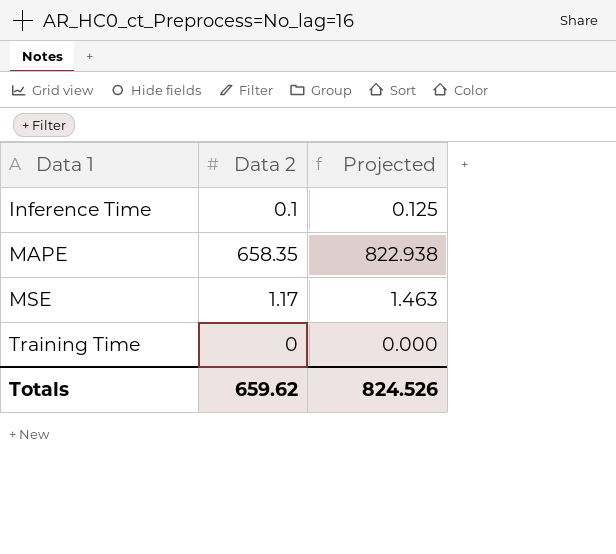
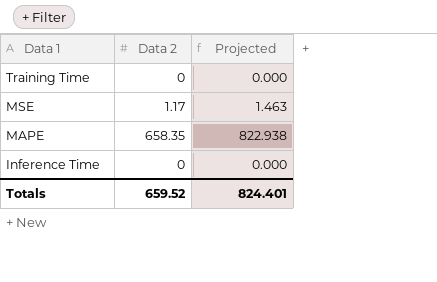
row order: Data 1 ascending -> Data 1 descending
Inference Time | Data 2: 0.1 -> 0
Inference Time | Projected: 0.125 -> 0.000
Totals | Data 2: 659.62 -> 659.52
Totals | Projected: 824.526 -> 824.401

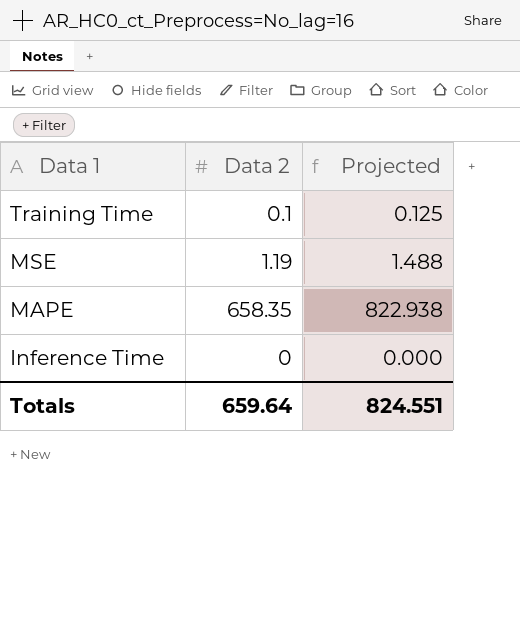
Training Time | Data 2: 0 -> 0.1
Training Time | Projected: 0.000 -> 0.125
MSE | Data 2: 1.17 -> 1.19
MSE | Projected: 1.463 -> 1.488
Totals | Data 2: 659.52 -> 659.64
Totals | Projected: 824.401 -> 824.551

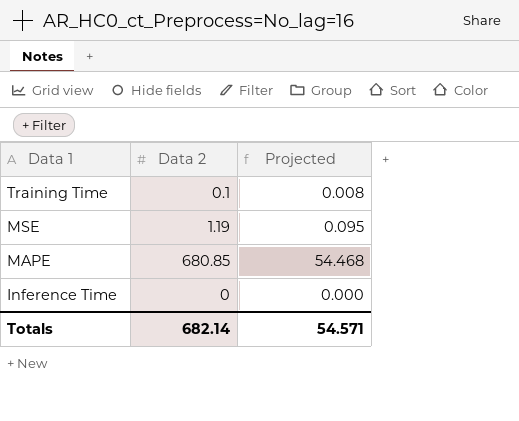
column Projected | formula: [Data 2] * 1.25 -> [Data 2] * 0.08
MAPE | Data 2: 658.35 -> 680.85
Totals | Data 2: 659.64 -> 682.14
Totals | Projected: 824.551 -> 54.571

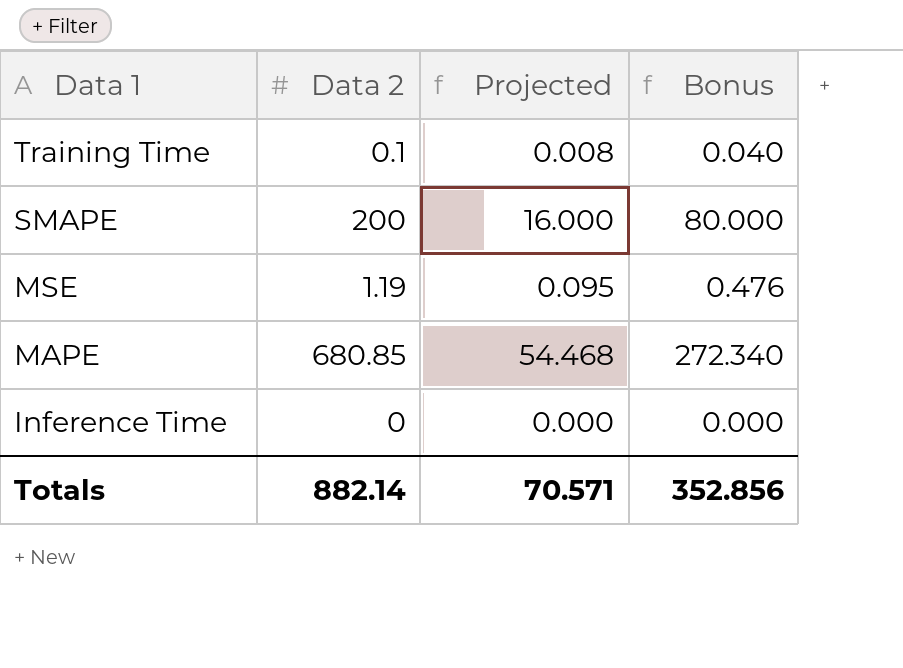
column Bonus | formula: none -> [Data 2] * 0.4
row SMAPE: none -> 200 | 16.000 | 80.000
Totals | Data 2: 682.14 -> 882.14
Totals | Projected: 54.571 -> 70.571

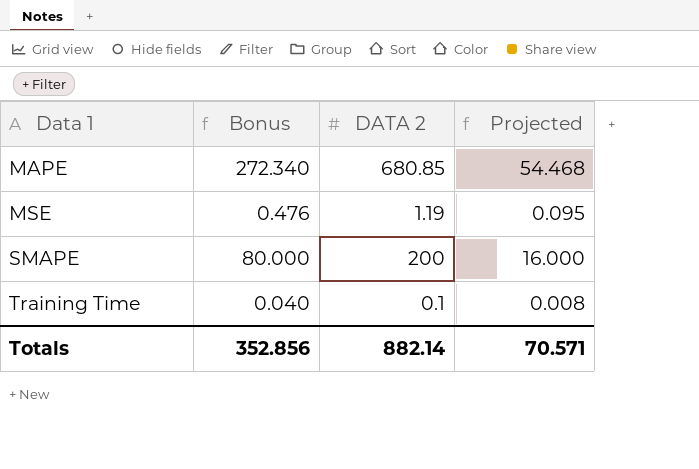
row order: Data 1 descending -> Data 1 ascending
column Bonus | position: 4 -> 2
column name: Data 2 -> DATA 2
row Inference Time: 0 | 0.000 | 0.000 -> none

